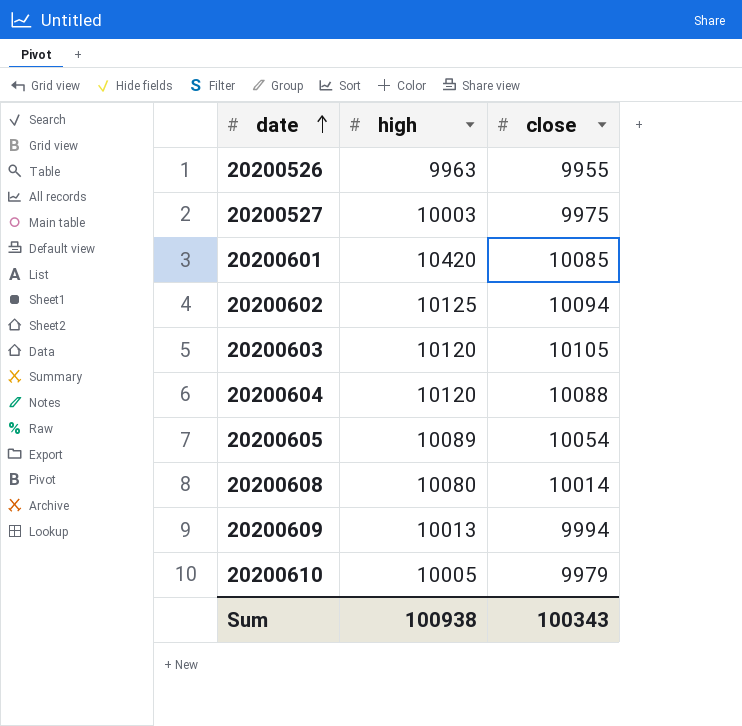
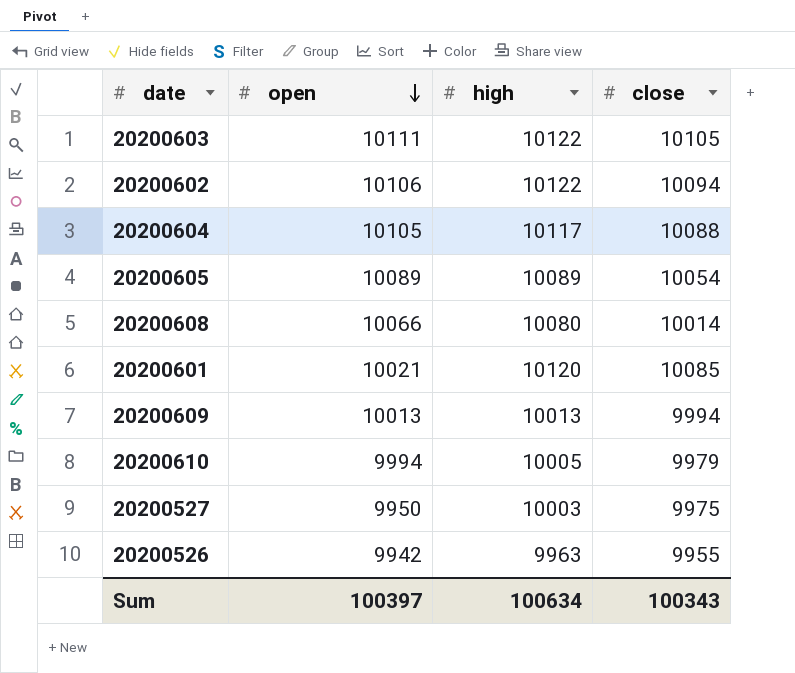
row order: date ascending -> open descending
column open | position: none -> 2
20200603 | high: 10120 -> 10122
20200602 | high: 10125 -> 10122
20200604 | high: 10120 -> 10117
20200601 | high: 10420 -> 10120
Sum | high: 100938 -> 100634

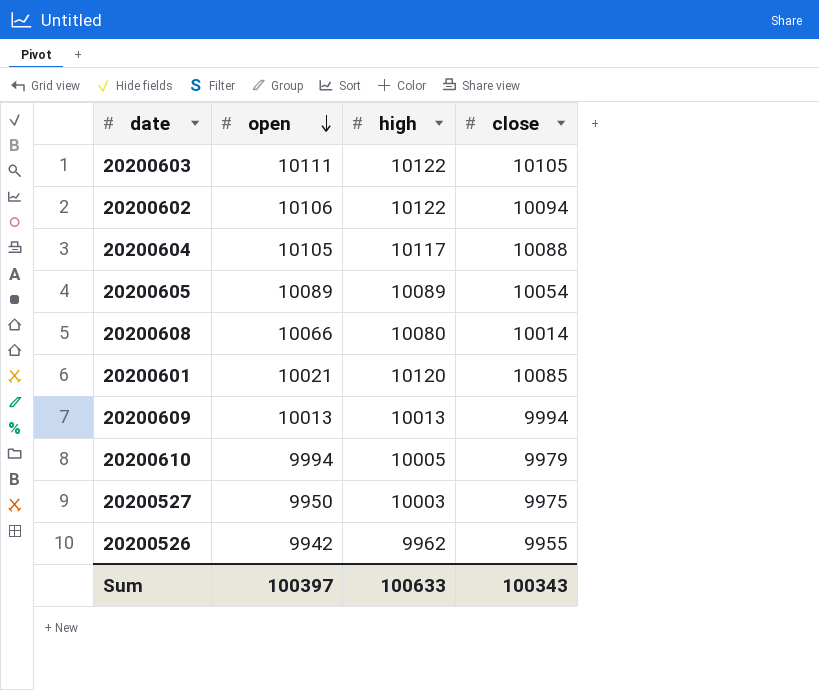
20200526 | high: 9963 -> 9962
Sum | high: 100634 -> 100633

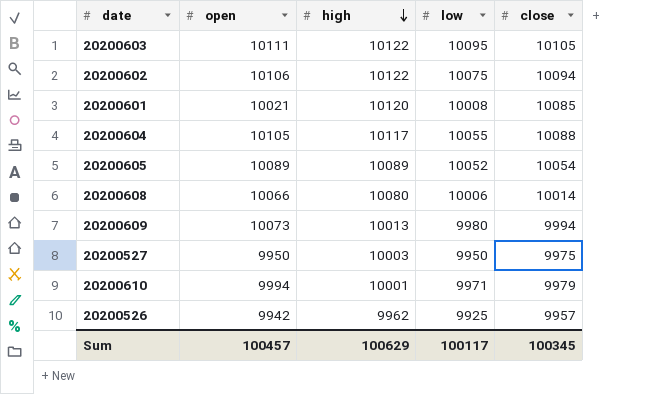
row order: open descending -> high descending
column low | position: none -> 4
20200609 | open: 10013 -> 10073
20200610 | high: 10005 -> 10001
20200526 | close: 9955 -> 9957
Sum | open: 100397 -> 100457
Sum | high: 100633 -> 100629
Sum | close: 100343 -> 100345

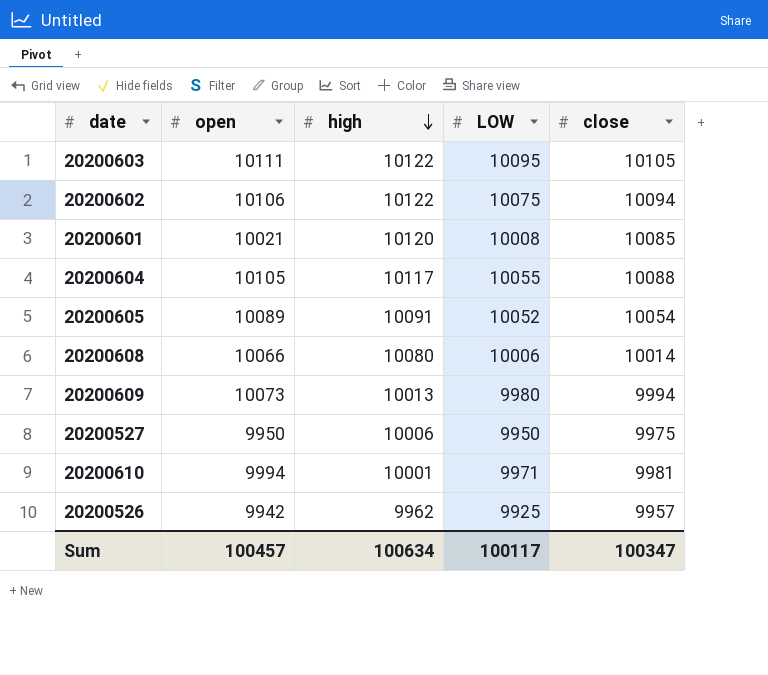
column name: low -> LOW
20200605 | high: 10089 -> 10091
20200527 | high: 10003 -> 10006
20200610 | close: 9979 -> 9981
Sum | high: 100629 -> 100634
Sum | close: 100345 -> 100347

